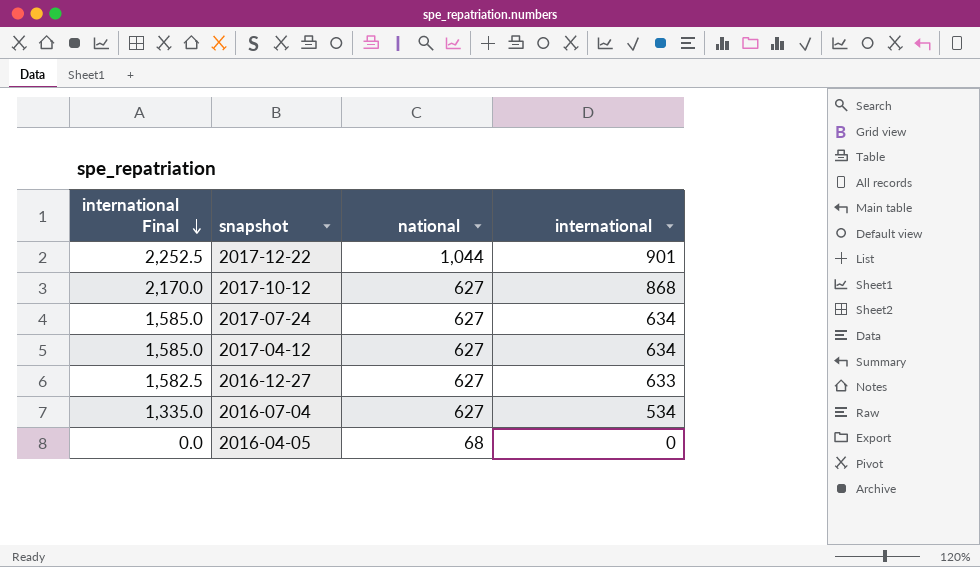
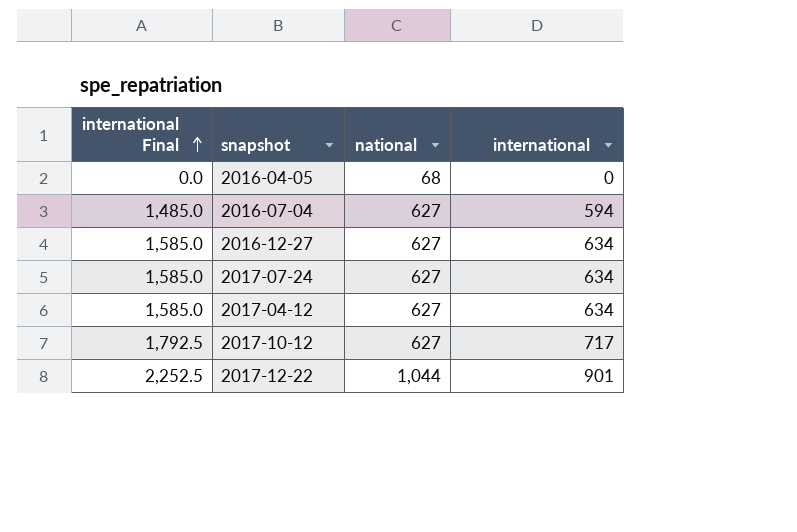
row order: international Final descending -> international Final ascending
2016-07-04 | international Final: 1,335.0 -> 1,485.0
2016-07-04 | international: 534 -> 594
2016-12-27 | international Final: 1,582.5 -> 1,585.0
2016-12-27 | international: 633 -> 634
2017-10-12 | international Final: 2,170.0 -> 1,792.5
2017-10-12 | international: 868 -> 717

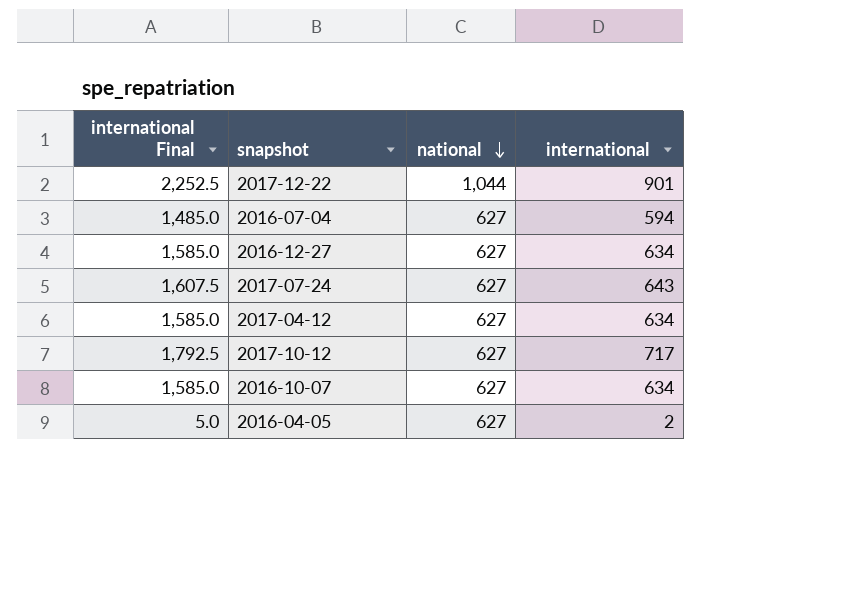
row order: international Final ascending -> national descending
2017-07-24 | international Final: 1,585.0 -> 1,607.5
2017-07-24 | international: 634 -> 643
row 2016-10-07: none -> 1,585.0 | 627 | 634
2016-04-05 | international Final: 0.0 -> 5.0
2016-04-05 | national: 68 -> 627
2016-04-05 | international: 0 -> 2

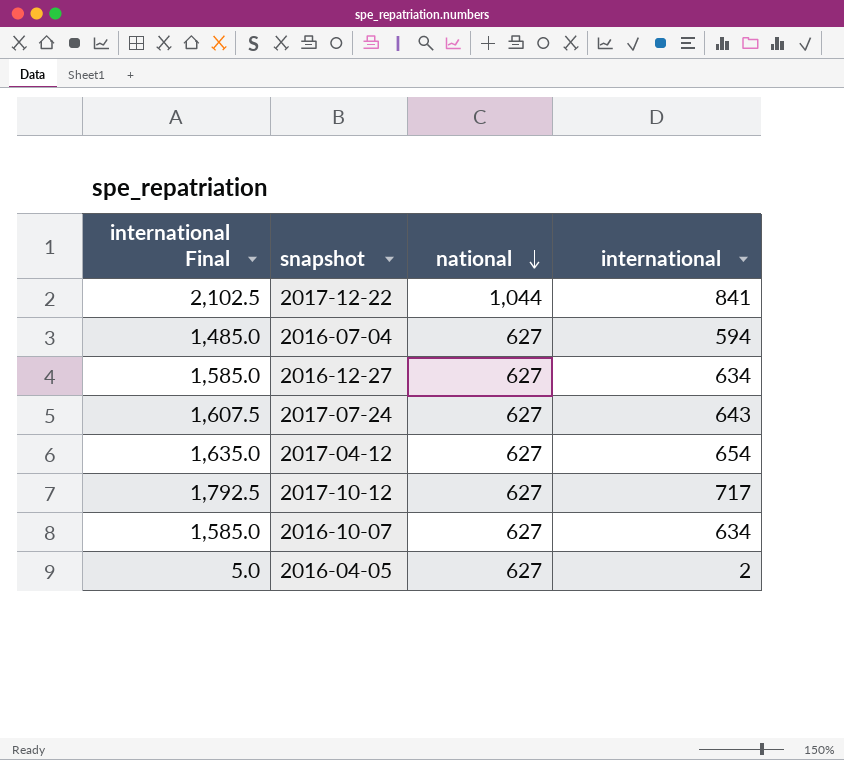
2017-12-22 | international Final: 2,252.5 -> 2,102.5
2017-12-22 | international: 901 -> 841
2017-04-12 | international Final: 1,585.0 -> 1,635.0
2017-04-12 | international: 634 -> 654

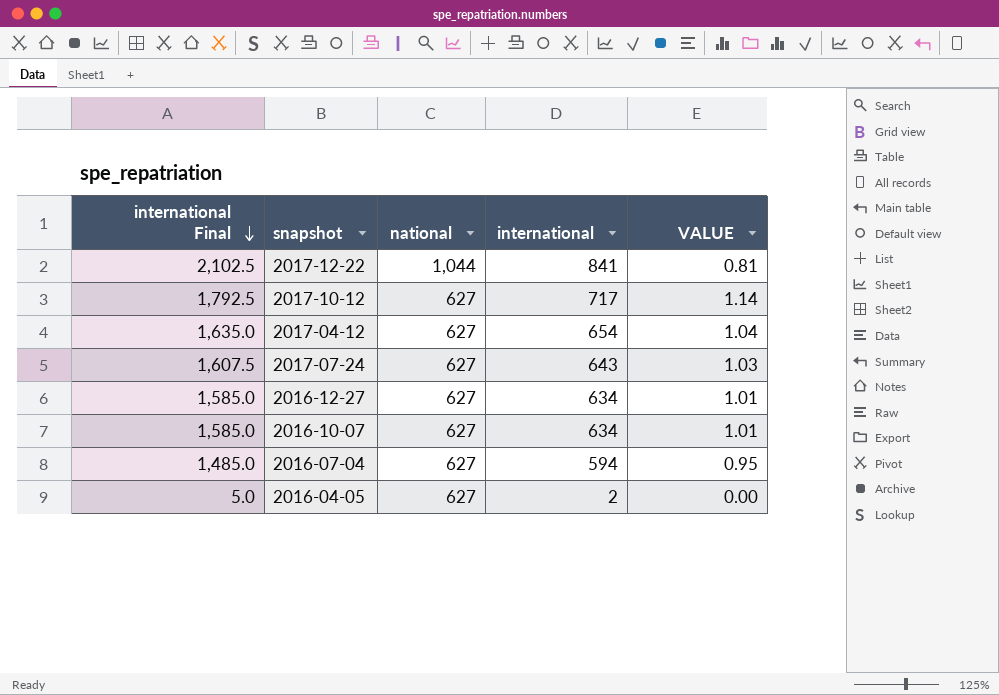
row order: national descending -> international Final descending
column VALUE | formula: none -> [international] / [national]

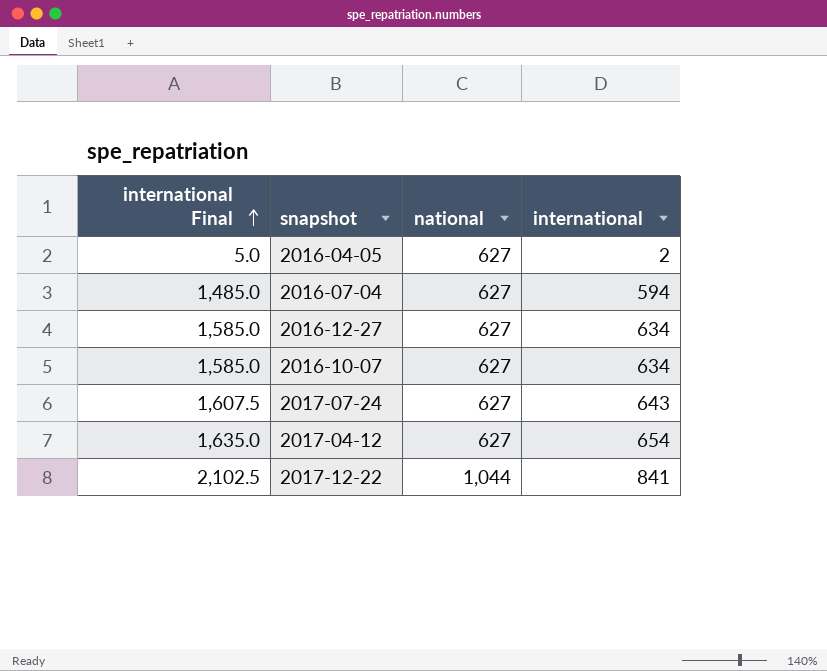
row order: international Final descending -> international Final ascending
column VALUE | formula: [international] / [national] -> none
row 2017-10-12: 1,792.5 | 627 | 717 | 1.14 -> none

